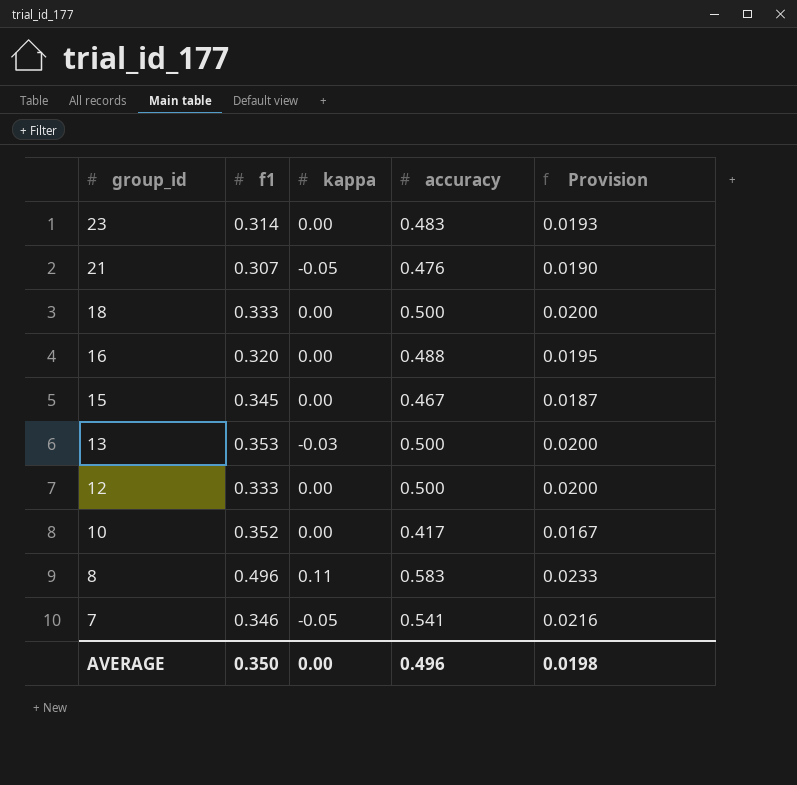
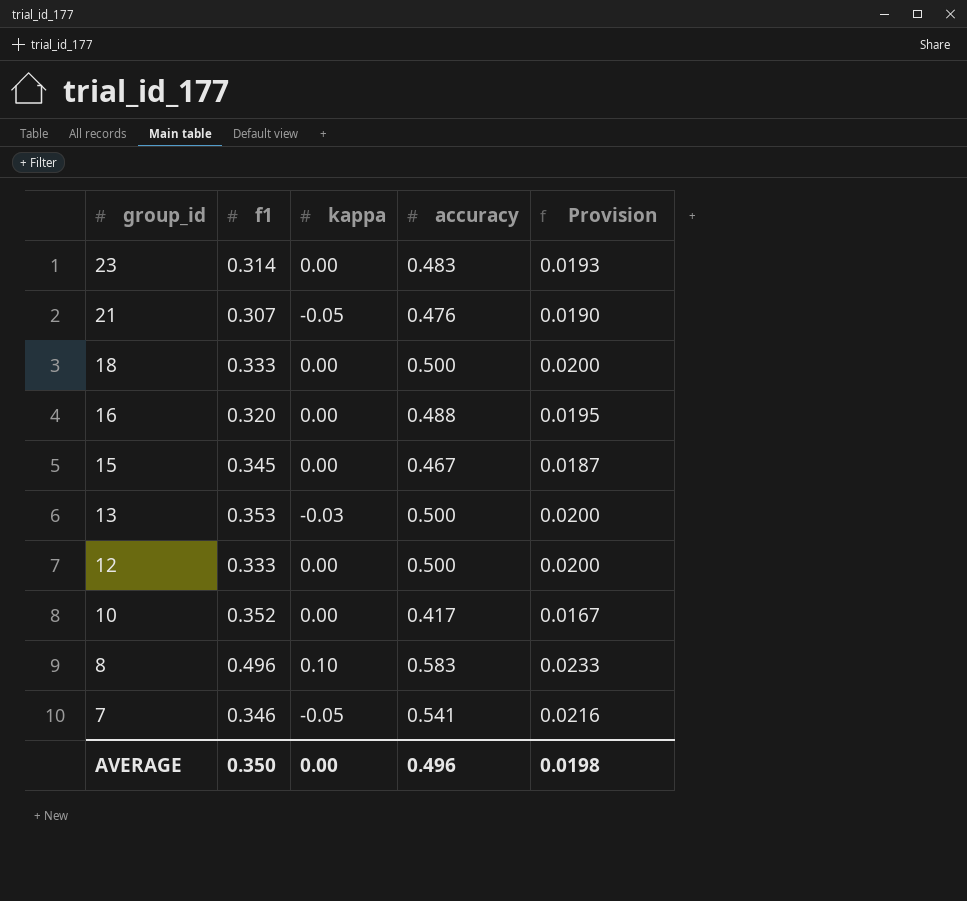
8 | kappa: 0.11 -> 0.10

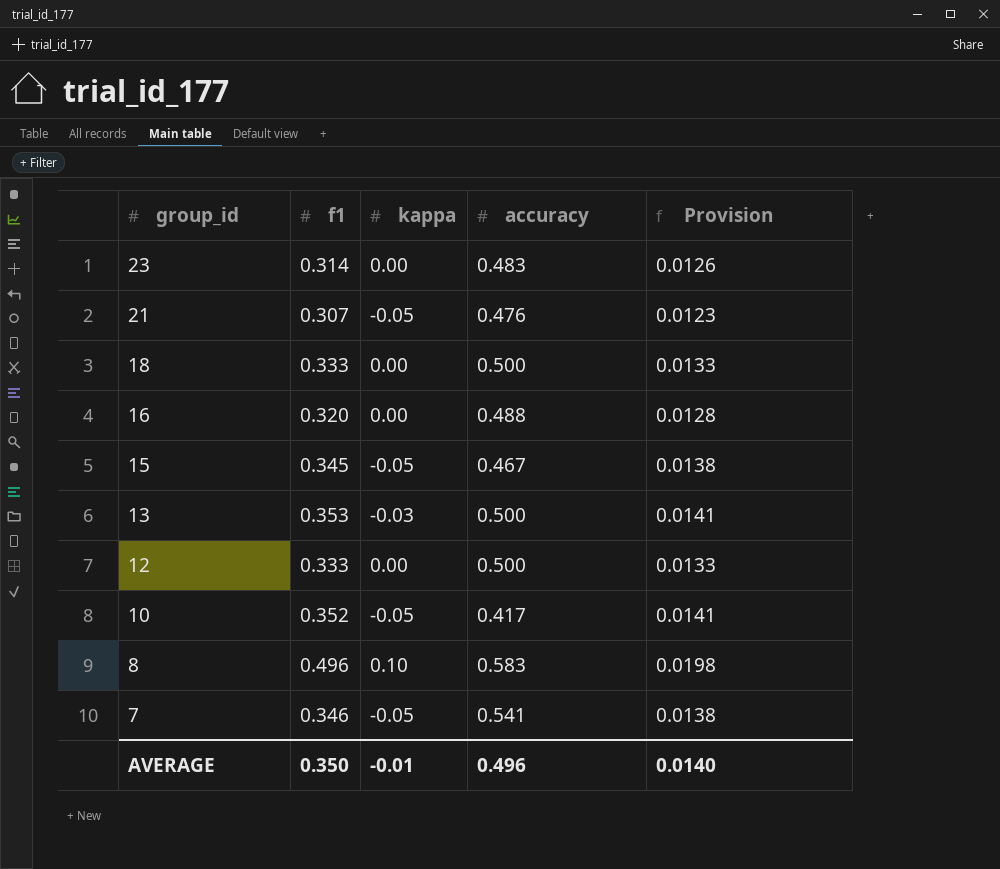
column Provision | formula: [accuracy] * 0.04 -> [f1] * 0.04
15 | kappa: 0.00 -> -0.05
10 | kappa: 0.00 -> -0.05
AVERAGE | kappa: 0.00 -> -0.01
AVERAGE | Provision: 0.0198 -> 0.0140

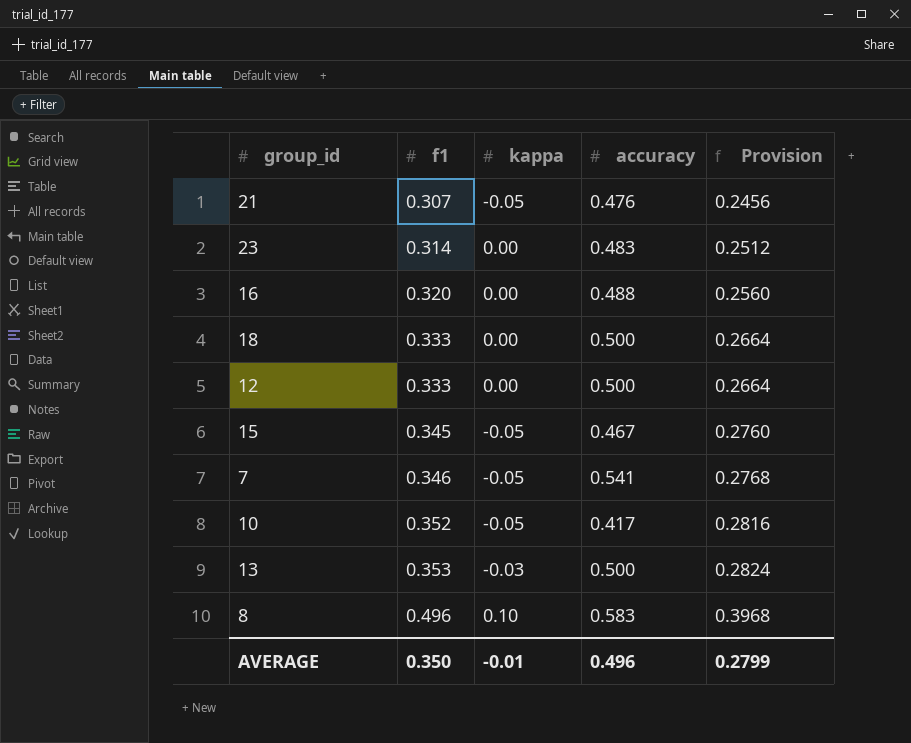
row order: group_id descending -> f1 ascending
column Provision | formula: [f1] * 0.04 -> [f1] * 0.8
AVERAGE | Provision: 0.0140 -> 0.2799

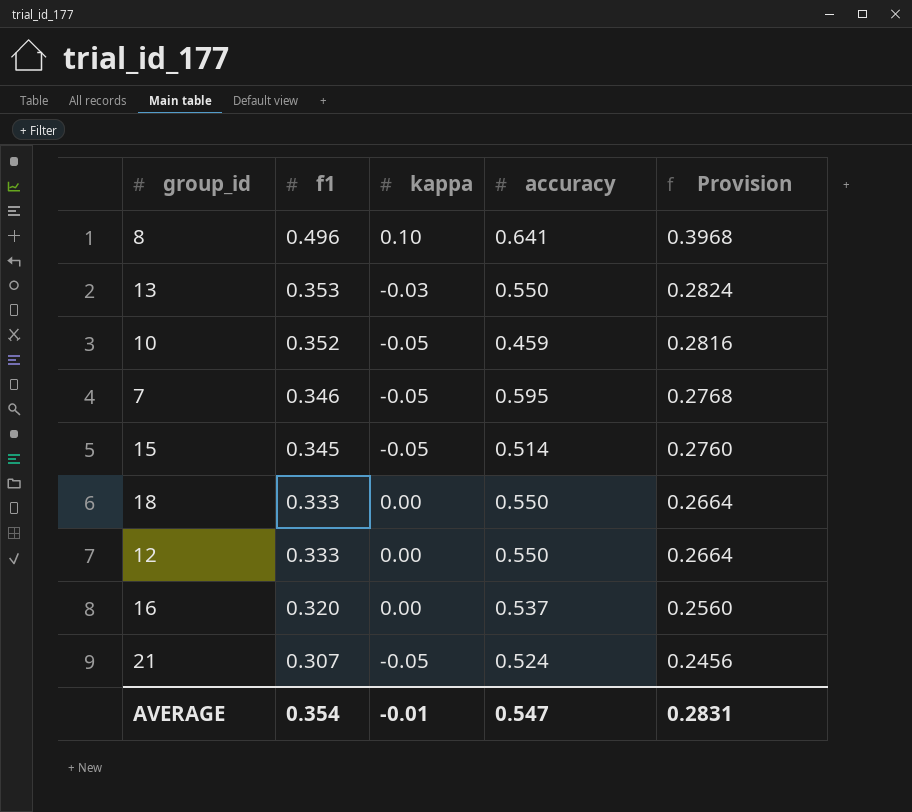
row order: f1 ascending -> f1 descending
row 23: 0.314 | 0.00 | 0.483 | 0.2512 -> none
8 | accuracy: 0.583 -> 0.641
13 | accuracy: 0.500 -> 0.550
10 | accuracy: 0.417 -> 0.459
7 | accuracy: 0.541 -> 0.595
15 | accuracy: 0.467 -> 0.514
18 | accuracy: 0.500 -> 0.550
12 | accuracy: 0.500 -> 0.550
16 | accuracy: 0.488 -> 0.537
21 | accuracy: 0.476 -> 0.524
AVERAGE | f1: 0.350 -> 0.354
AVERAGE | accuracy: 0.496 -> 0.547
AVERAGE | Provision: 0.2799 -> 0.2831

